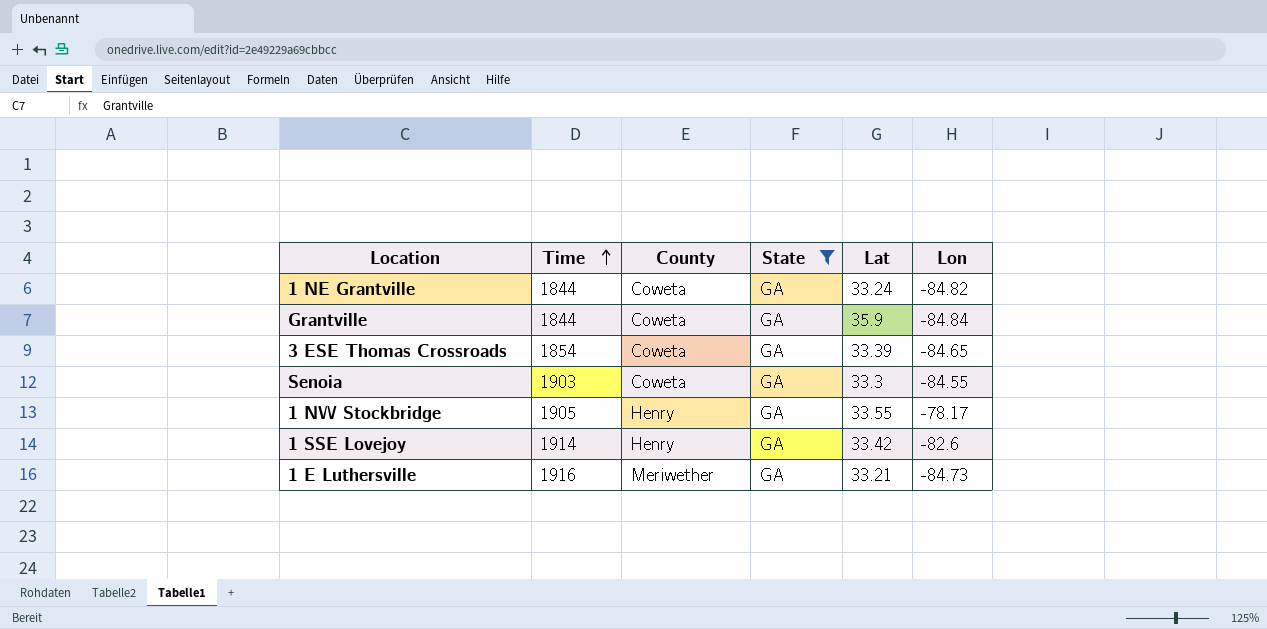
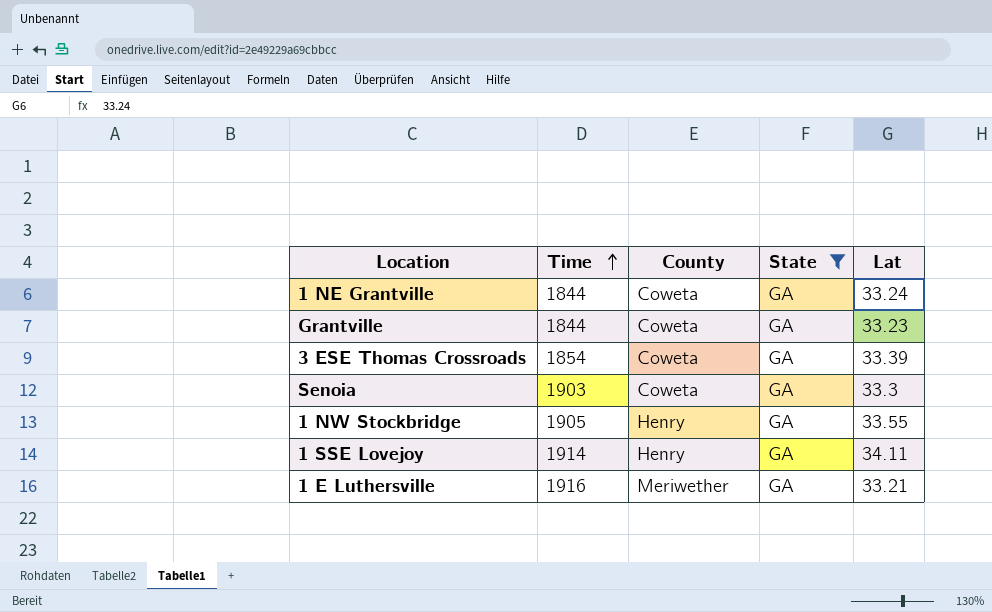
column Lon | position: 6 -> none
Grantville | Lat: 35.9 -> 33.23
1 SSE Lovejoy | Lat: 33.42 -> 34.11

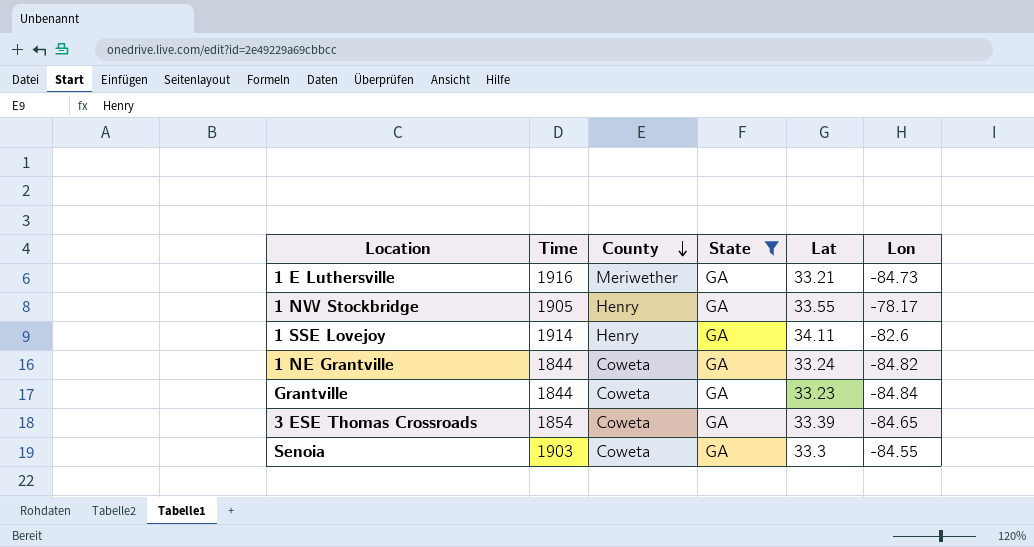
row order: Time ascending -> County descending
column Lon | position: none -> 6

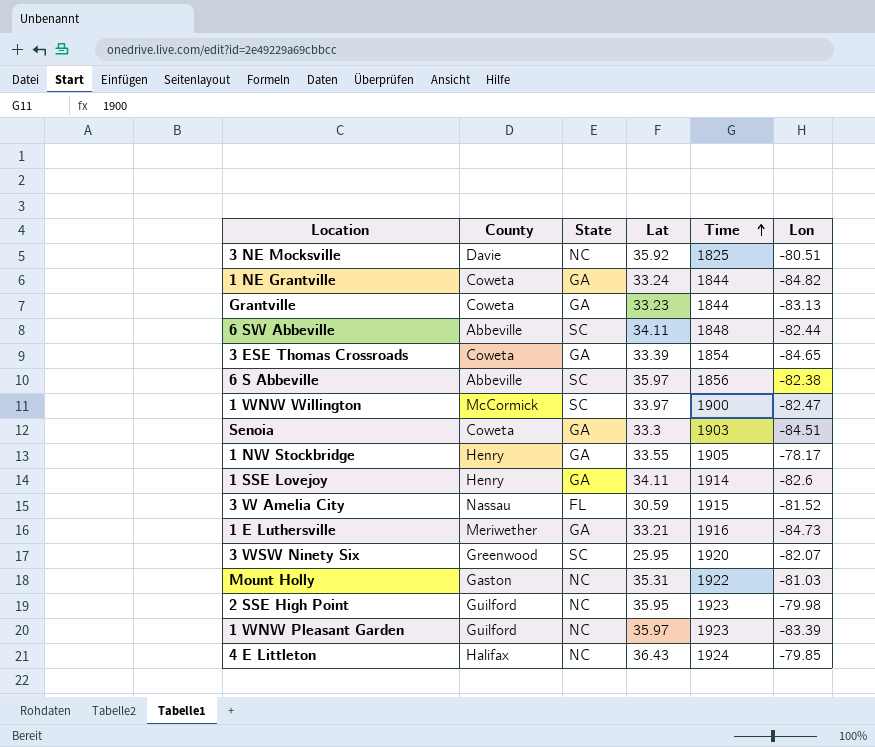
filter: State = GA -> none
row order: County descending -> Time ascending
column Time | position: 2 -> 5
Grantville | Lon: -84.84 -> -83.13
Senoia | Lon: -84.55 -> -84.51

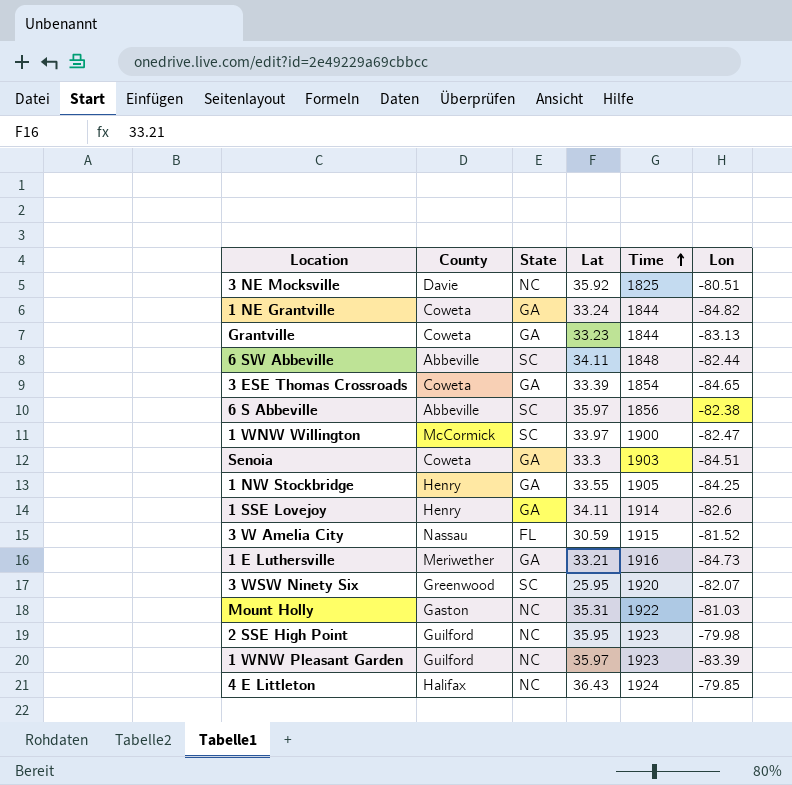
1 NW Stockbridge | Lon: -78.17 -> -84.25

